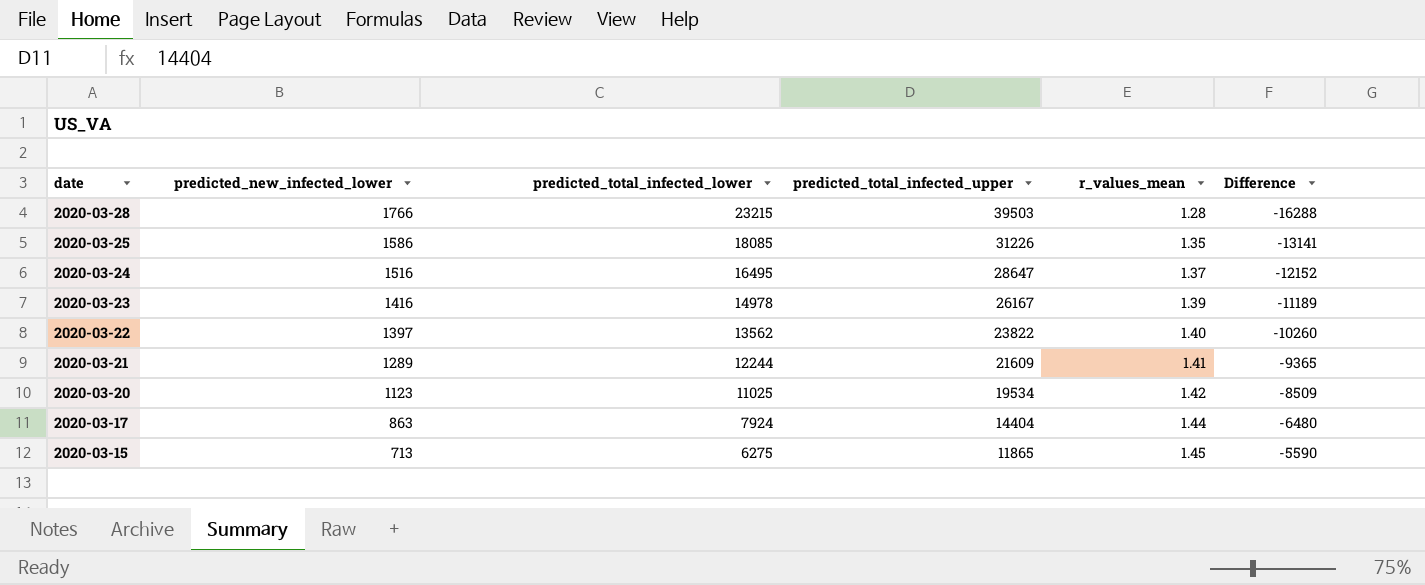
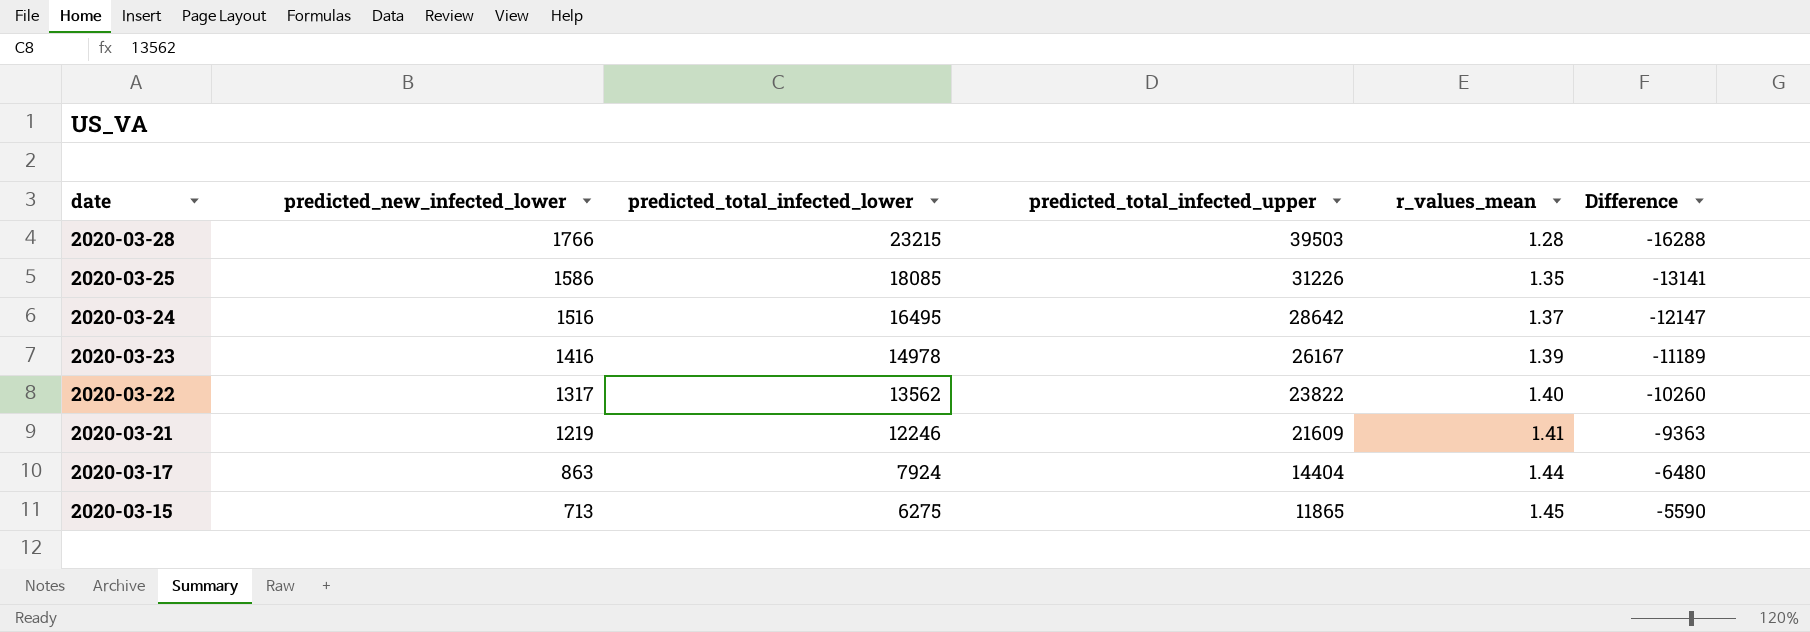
row 2020-03-20: 1123 | 11025 | 19534 | 1.42 | -8509 -> none
2020-03-24 | predicted_total_infected_upper: 28647 -> 28642
2020-03-24 | Difference: -12152 -> -12147
2020-03-22 | predicted_new_infected_lower: 1397 -> 1317
2020-03-21 | predicted_new_infected_lower: 1289 -> 1219
2020-03-21 | predicted_total_infected_lower: 12244 -> 12246
2020-03-21 | Difference: -9365 -> -9363

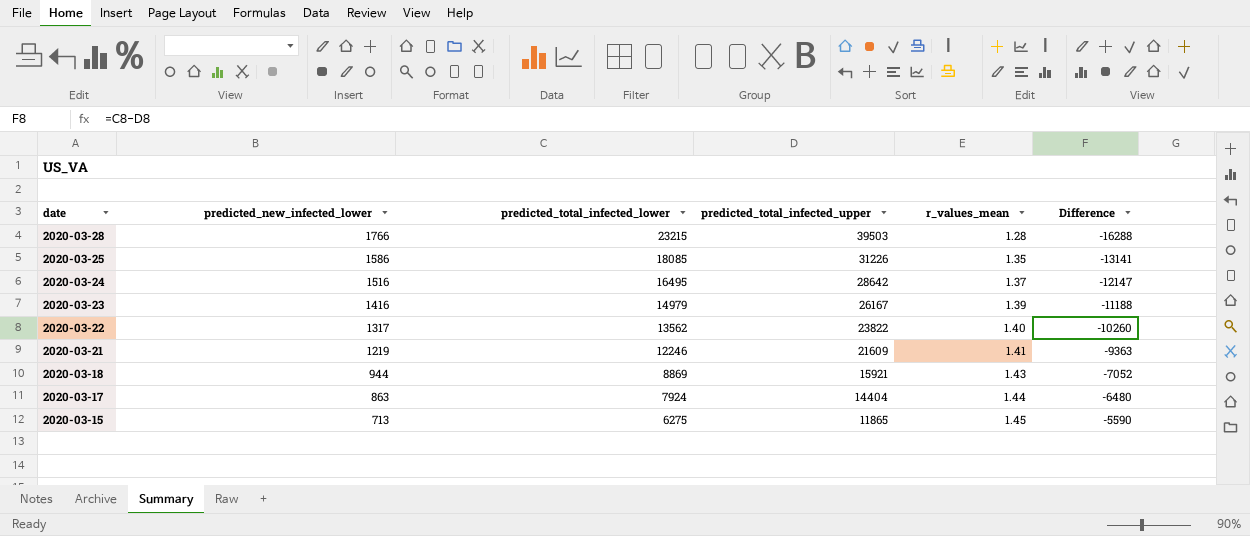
2020-03-23 | predicted_total_infected_lower: 14978 -> 14979
2020-03-23 | Difference: -11189 -> -11188
row 2020-03-18: none -> 944 | 8869 | 15921 | 1.43 | -7052

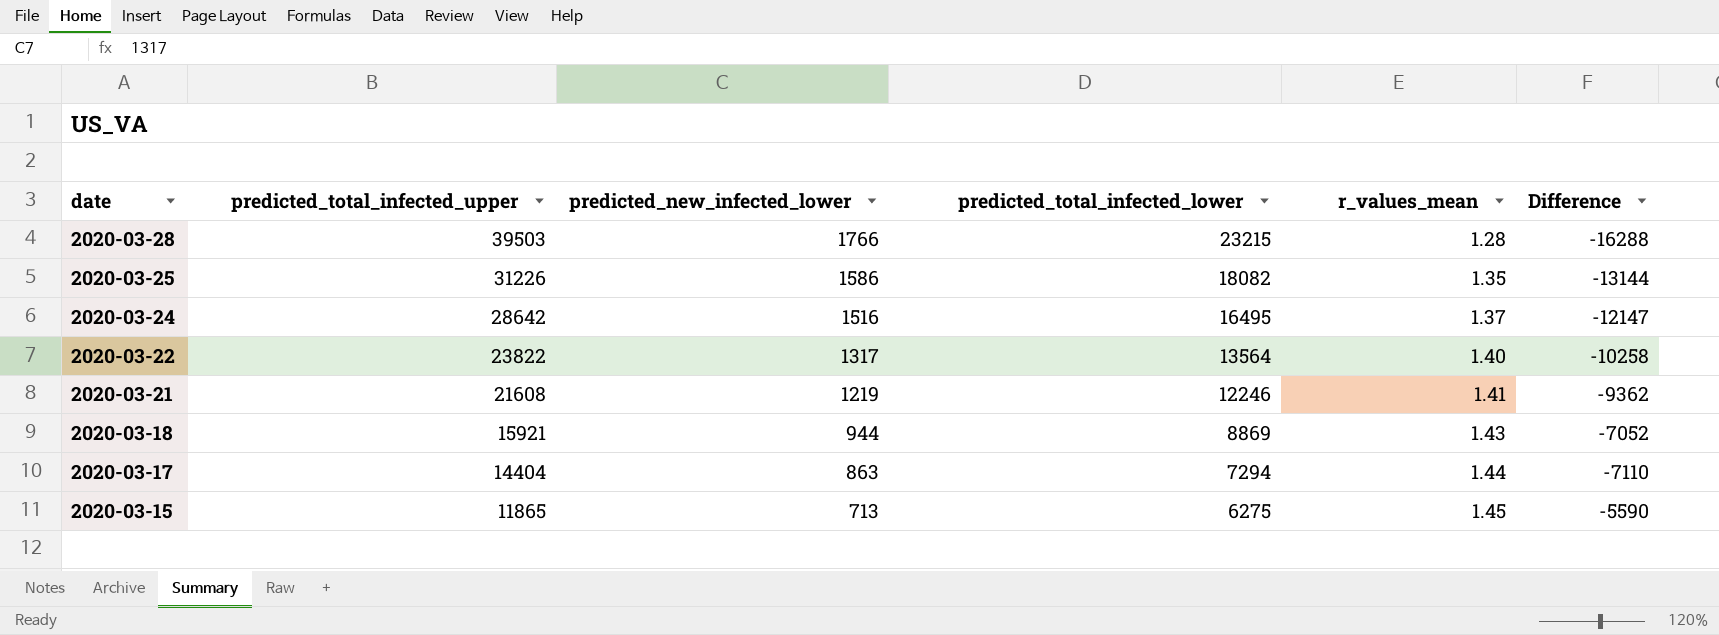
column predicted_total_infected_upper | position: 4 -> 2
row 2020-03-23: 1416 | 14979 | 26167 | 1.39 | -11188 -> none
2020-03-25 | predicted_total_infected_lower: 18085 -> 18082
2020-03-25 | Difference: -13141 -> -13144
2020-03-22 | predicted_total_infected_lower: 13562 -> 13564
2020-03-22 | Difference: -10260 -> -10258
2020-03-21 | predicted_total_infected_upper: 21609 -> 21608
2020-03-21 | Difference: -9363 -> -9362
2020-03-17 | predicted_total_infected_lower: 7924 -> 7294
2020-03-17 | Difference: -6480 -> -7110

